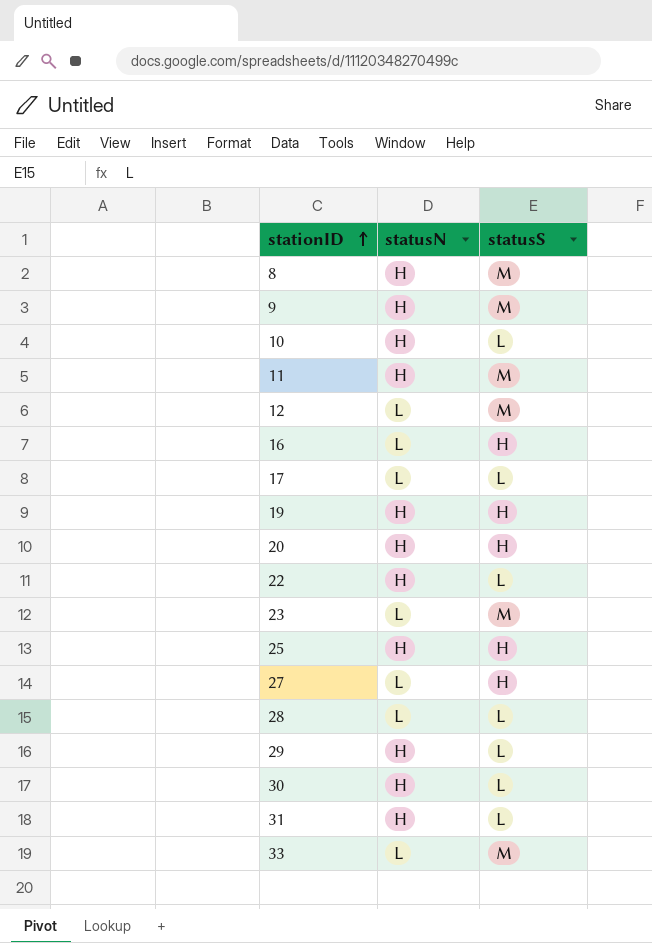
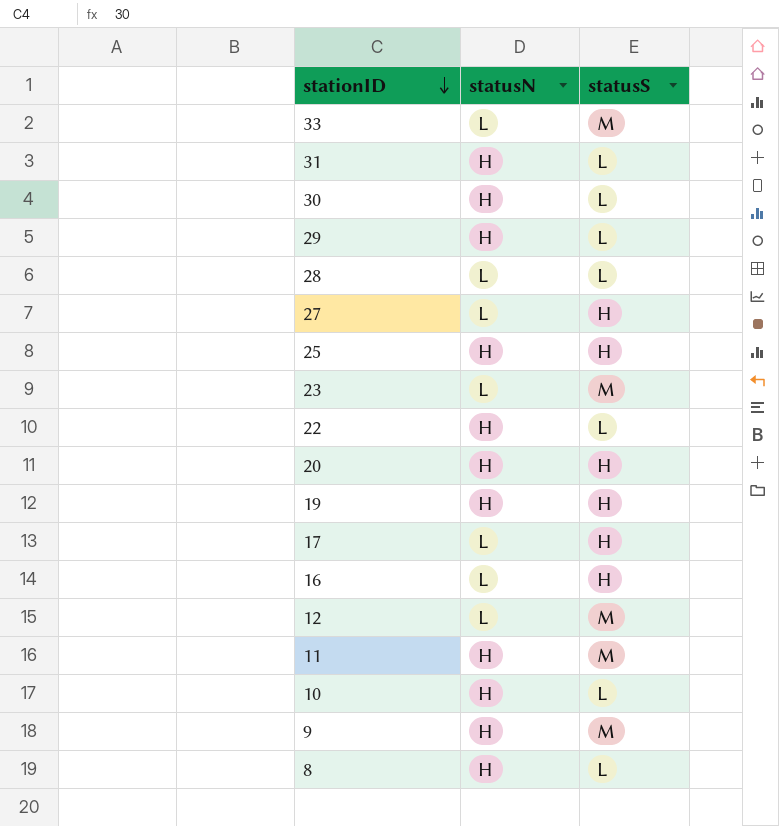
row order: stationID ascending -> stationID descending
17 | statusS: L -> H
8 | statusS: M -> L

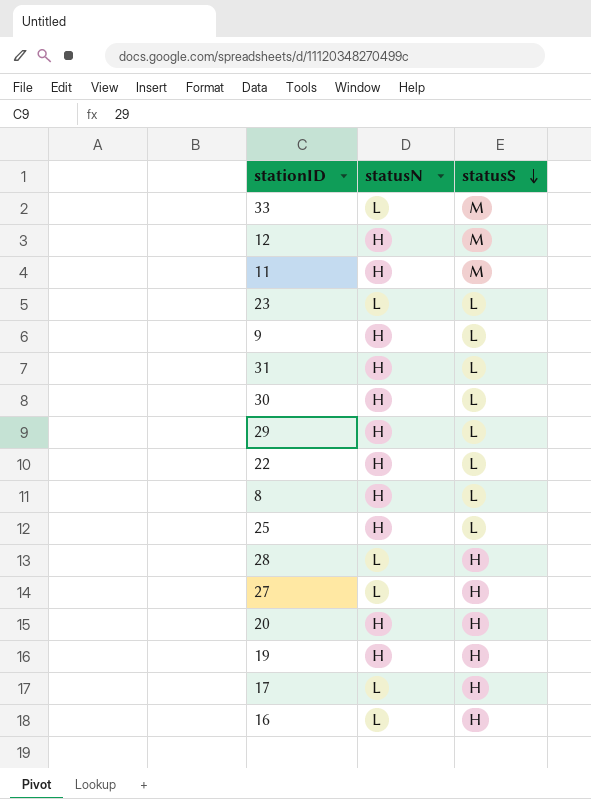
row order: stationID descending -> statusS descending
row 10: H | L -> none
12 | statusN: L -> H
23 | statusS: M -> L
9 | statusS: M -> L
25 | statusS: H -> L
28 | statusS: L -> H

